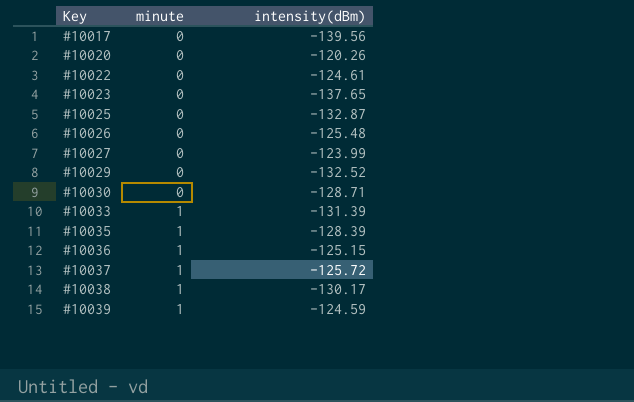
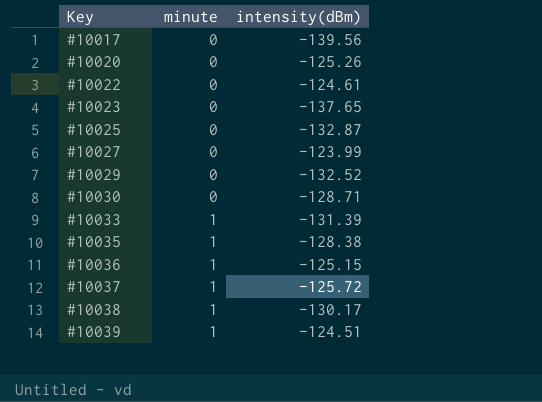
row #10026: 0 | -125.48 -> none
#10020 | intensity(dBm): -120.26 -> -125.26
#10035 | intensity(dBm): -128.39 -> -128.38
#10039 | intensity(dBm): -124.59 -> -124.51

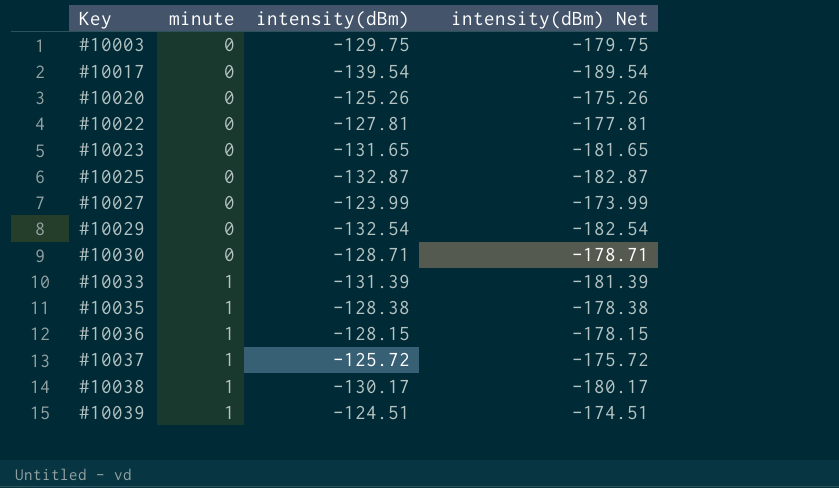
column intensity(dBm) Net | formula: none -> [intensity(dBm)] - 50
row #10003: none -> 0 | -129.75 | -179.75
#10017 | intensity(dBm): -139.56 -> -139.54
#10022 | intensity(dBm): -124.61 -> -127.81
#10023 | intensity(dBm): -137.65 -> -131.65
#10029 | intensity(dBm): -132.52 -> -132.54
#10036 | intensity(dBm): -125.15 -> -128.15

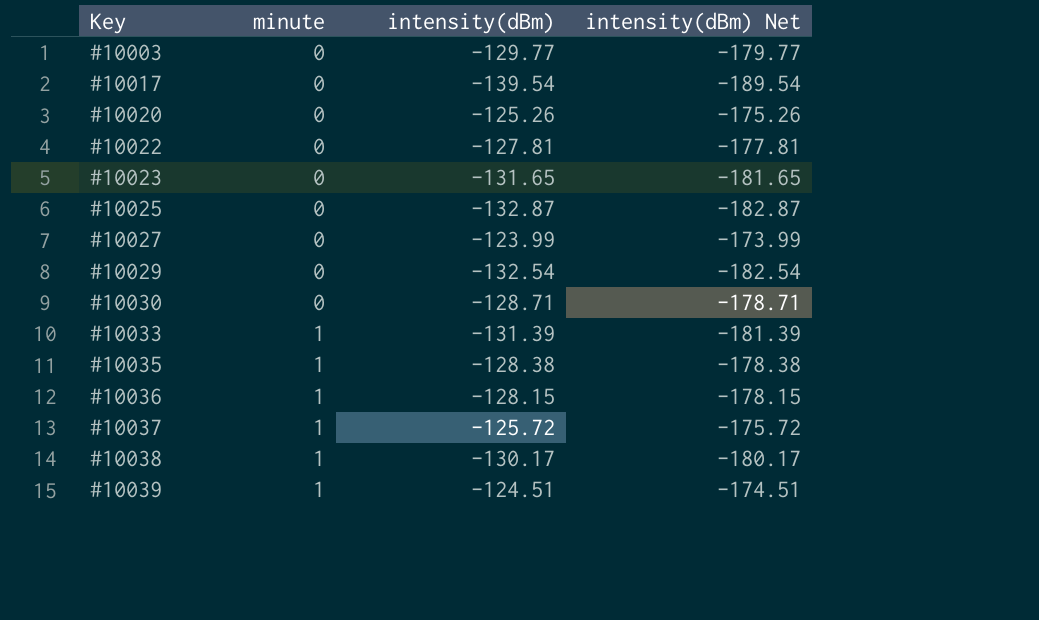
#10003 | intensity(dBm): -129.75 -> -129.77
#10003 | intensity(dBm) Net: -179.75 -> -179.77

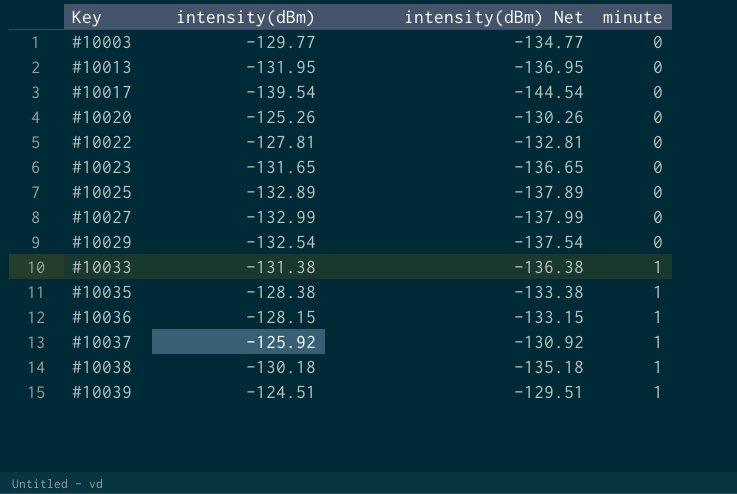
column intensity(dBm) Net | formula: [intensity(dBm)] - 50 -> [intensity(dBm)] - 5
column minute | position: 2 -> 4
row #10030: 0 | -128.71 | -178.71 -> none
row #10013: none -> -131.95 | -136.95 | 0
#10025 | intensity(dBm): -132.87 -> -132.89
#10027 | intensity(dBm): -123.99 -> -132.99
#10033 | intensity(dBm): -131.39 -> -131.38
#10037 | intensity(dBm): -125.72 -> -125.92
#10038 | intensity(dBm): -130.17 -> -130.18

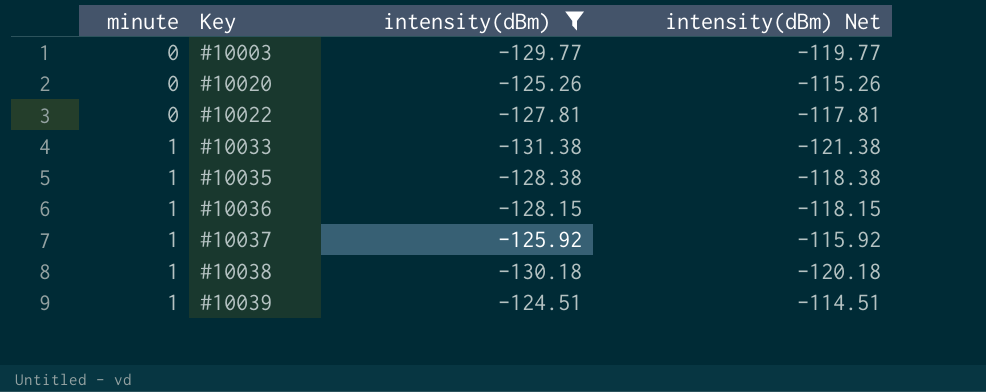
filter: none -> intensity(dBm) >= -131.38
column minute | position: 4 -> 1
column intensity(dBm) Net | formula: [intensity(dBm)] - 5 -> [intensity(dBm)] + 10

